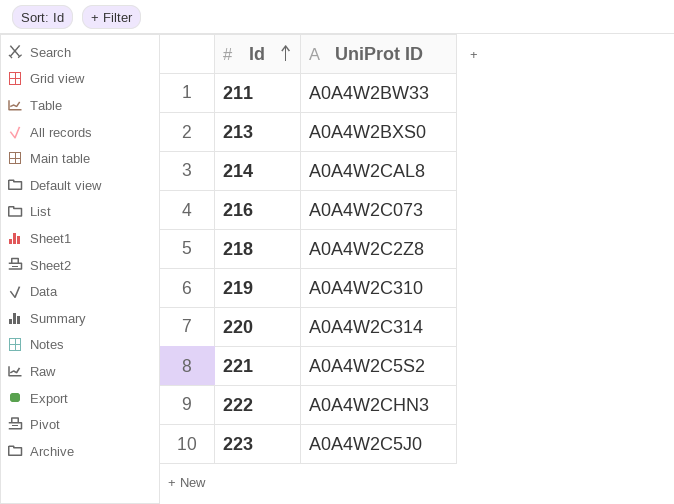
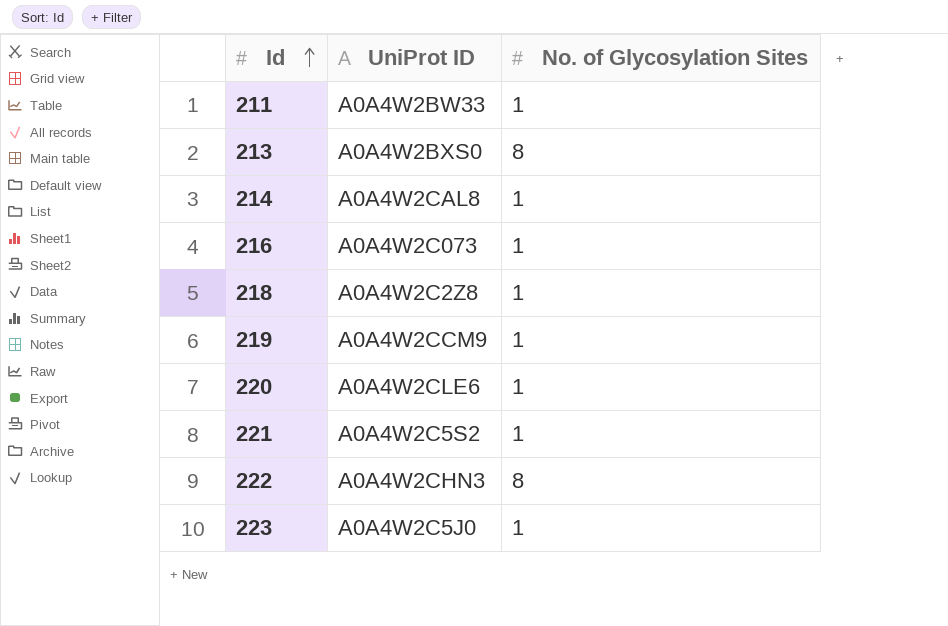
column No. of Glycosylation Sites | position: none -> 3
219 | UniProt ID: A0A4W2C310 -> A0A4W2CCM9
220 | UniProt ID: A0A4W2C314 -> A0A4W2CLE6

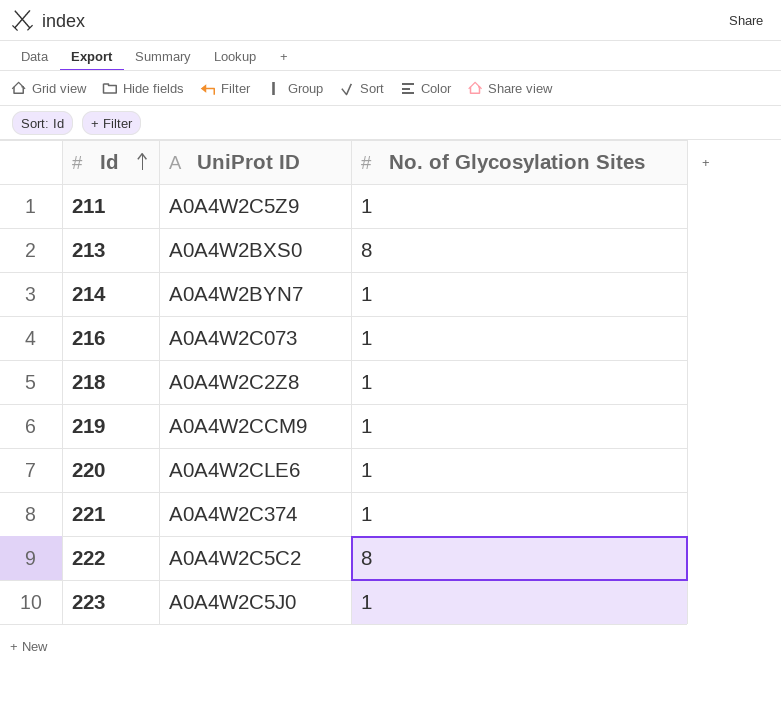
211 | UniProt ID: A0A4W2BW33 -> A0A4W2C5Z9
214 | UniProt ID: A0A4W2CAL8 -> A0A4W2BYN7
221 | UniProt ID: A0A4W2C5S2 -> A0A4W2C374
222 | UniProt ID: A0A4W2CHN3 -> A0A4W2C5C2

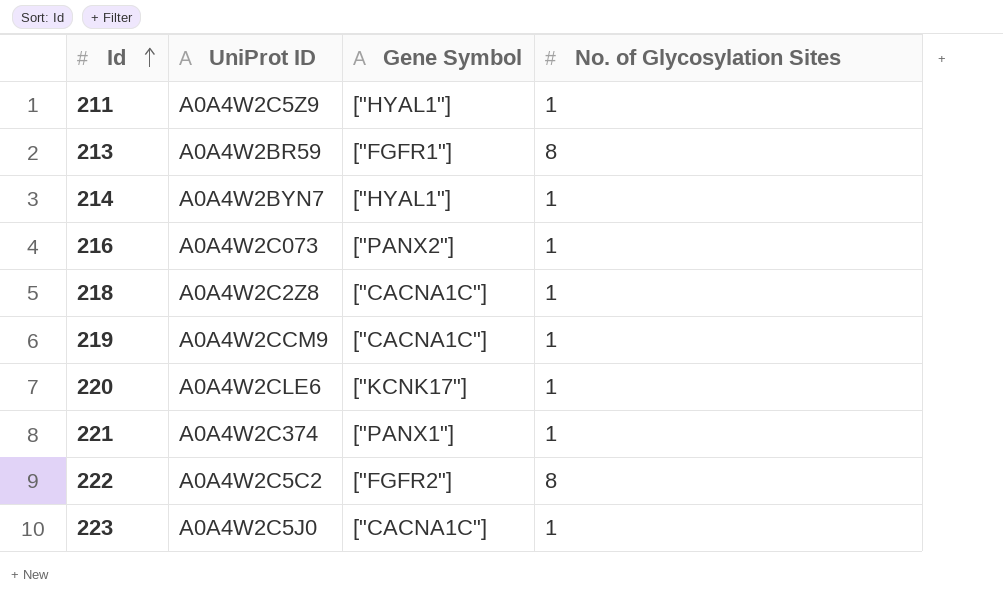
column Gene Symbol | position: none -> 3
213 | UniProt ID: A0A4W2BXS0 -> A0A4W2BR59

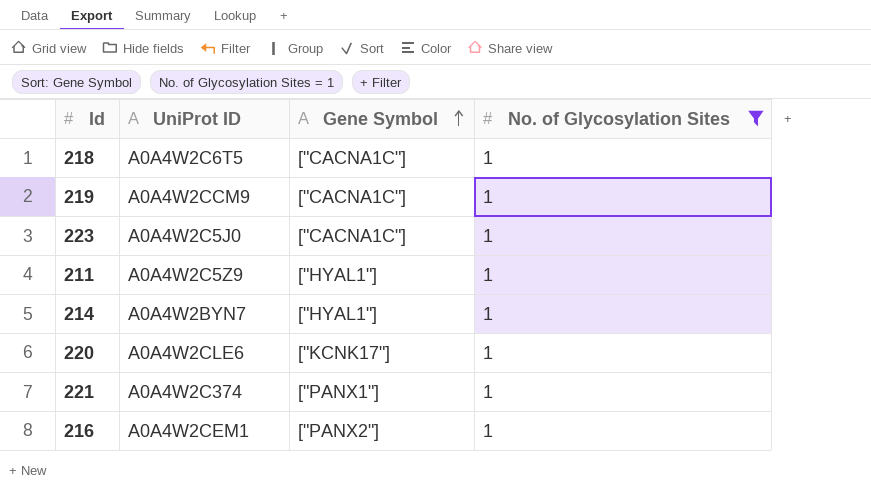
filter: none -> No. of Glycosylation Sites = 1
row order: Id ascending -> Gene Symbol ascending
218 | UniProt ID: A0A4W2C2Z8 -> A0A4W2C6T5
216 | UniProt ID: A0A4W2C073 -> A0A4W2CEM1

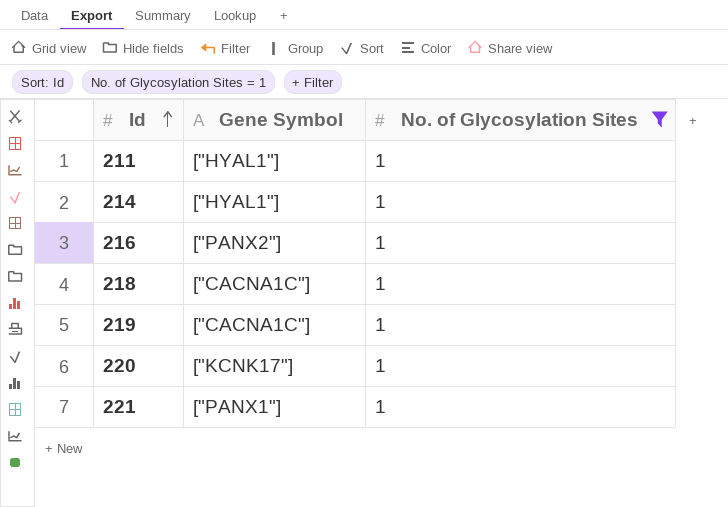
row order: Gene Symbol ascending -> Id ascending
column UniProt ID | position: 2 -> none
row 223: A0A4W2C5J0 | ["CACNA1C"] | 1 -> none

